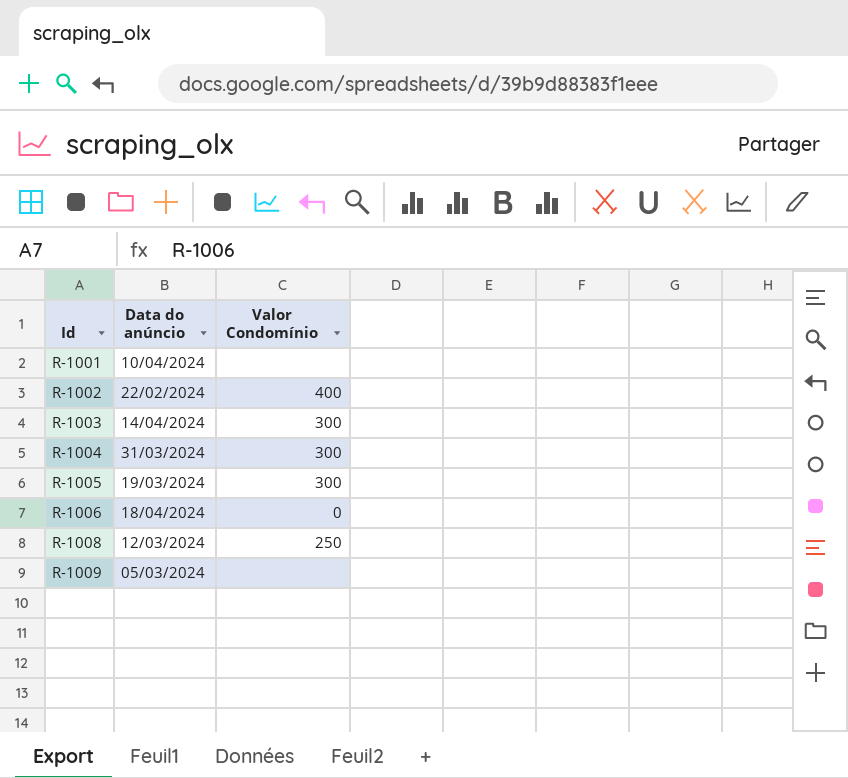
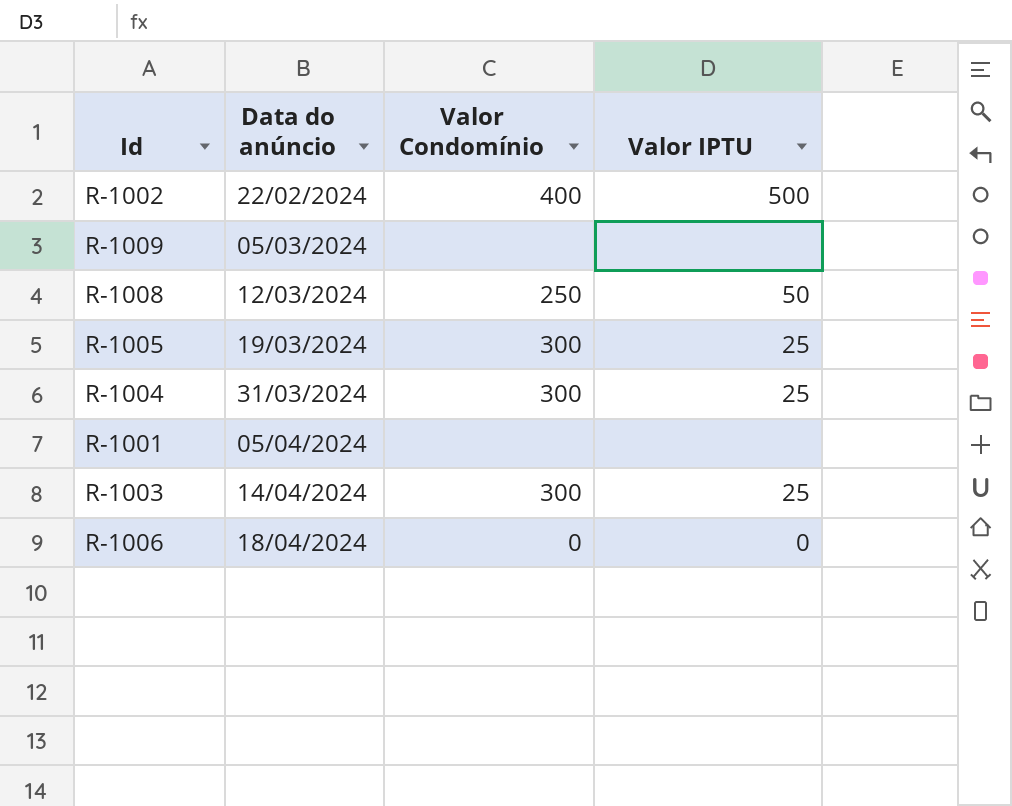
row order: Id ascending -> Data do anúncio ascending
column Valor IPTU | position: none -> 4
R-1001 | Data do anúncio: 10/04/2024 -> 05/04/2024

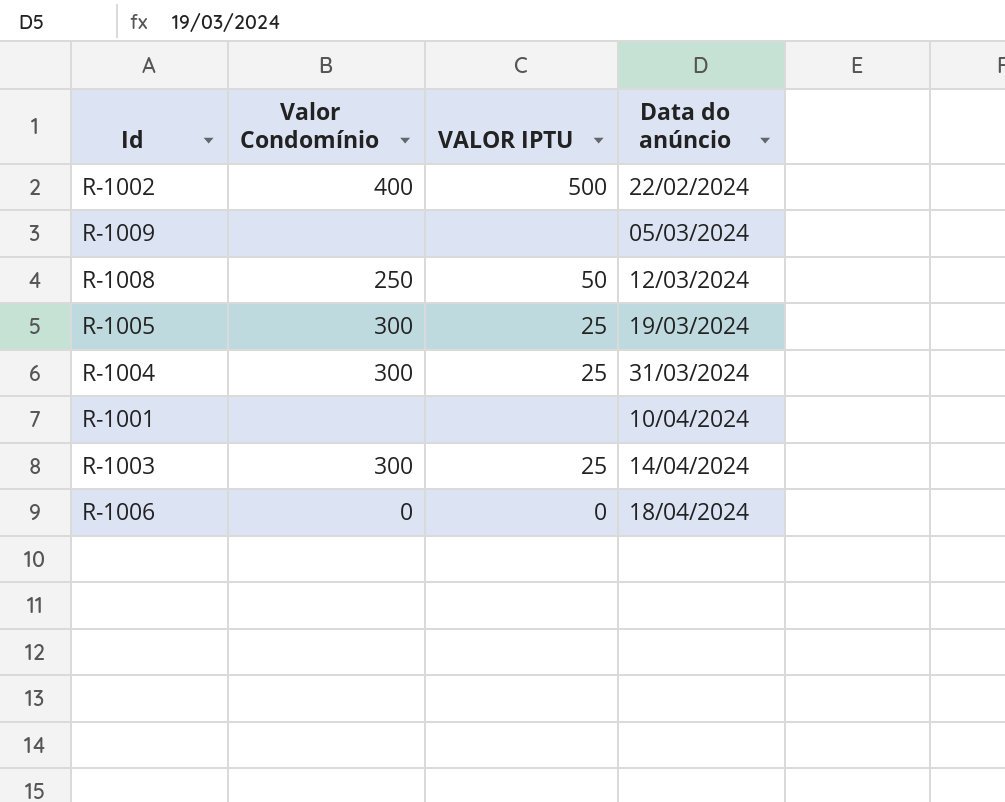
column name: Valor IPTU -> VALOR IPTU
column Data do anúncio | position: 2 -> 4
R-1001 | Data do anúncio: 05/04/2024 -> 10/04/2024

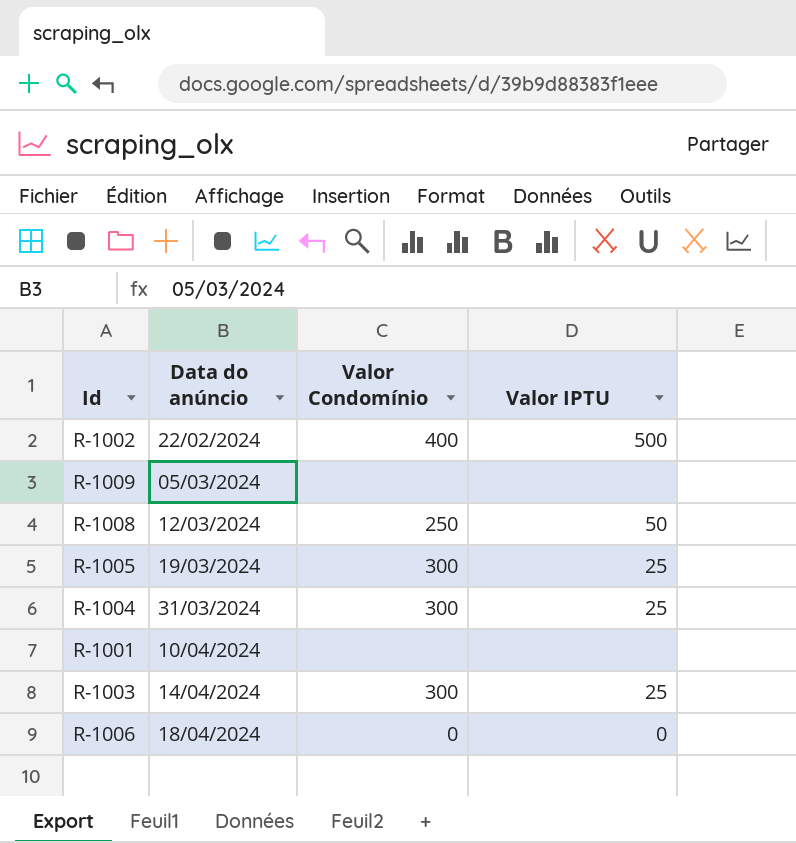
column Data do anúncio | position: 4 -> 2
column name: VALOR IPTU -> Valor IPTU

